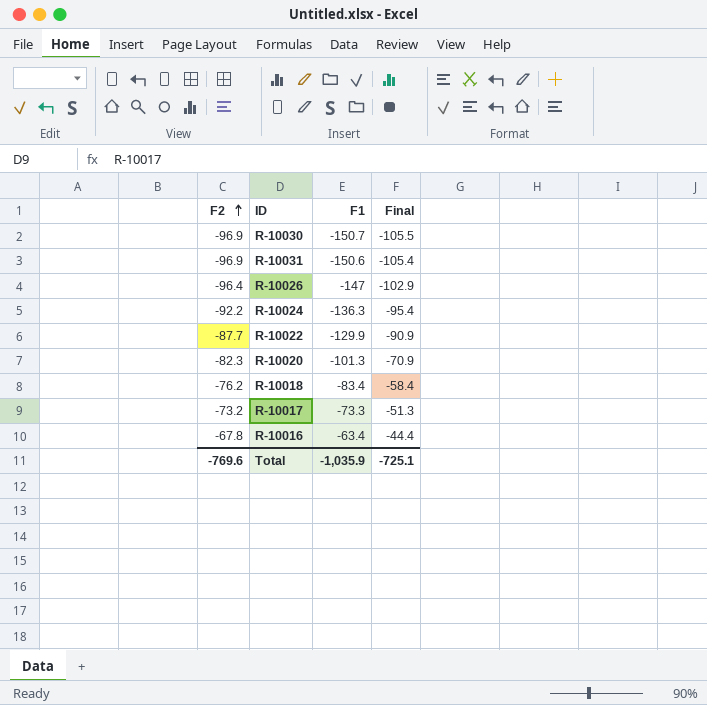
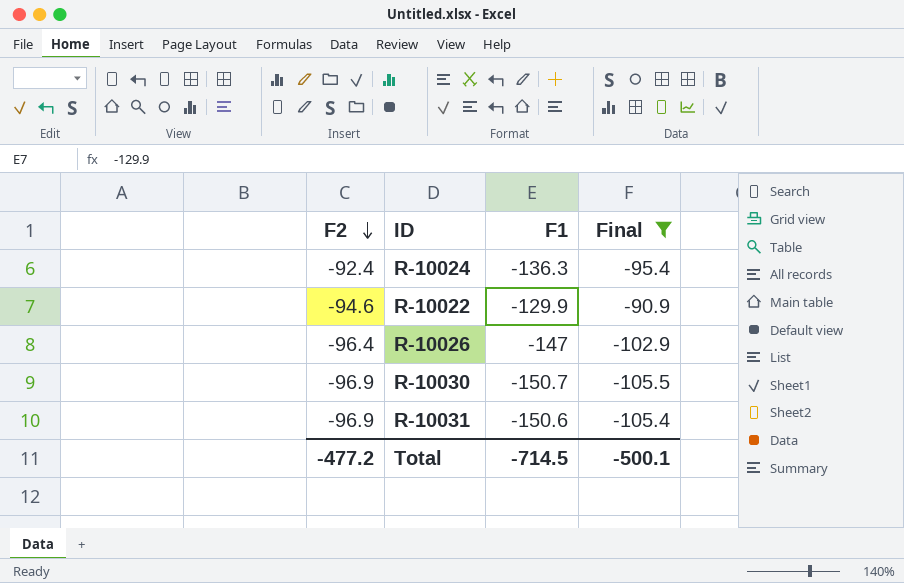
filter: none -> Final <= -90.9
row order: F2 ascending -> F2 descending
R-10024 | F2: -92.2 -> -92.4
R-10022 | F2: -87.7 -> -94.6
Total | F2: -769.6 -> -477.2
Total | F1: -1,035.9 -> -714.5
Total | Final: -725.1 -> -500.1

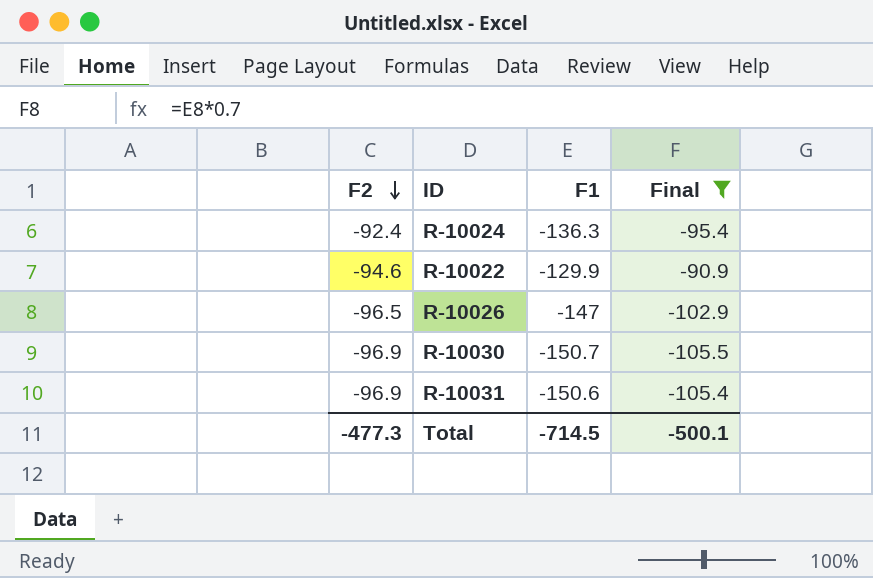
R-10026 | F2: -96.4 -> -96.5
Total | F2: -477.2 -> -477.3

